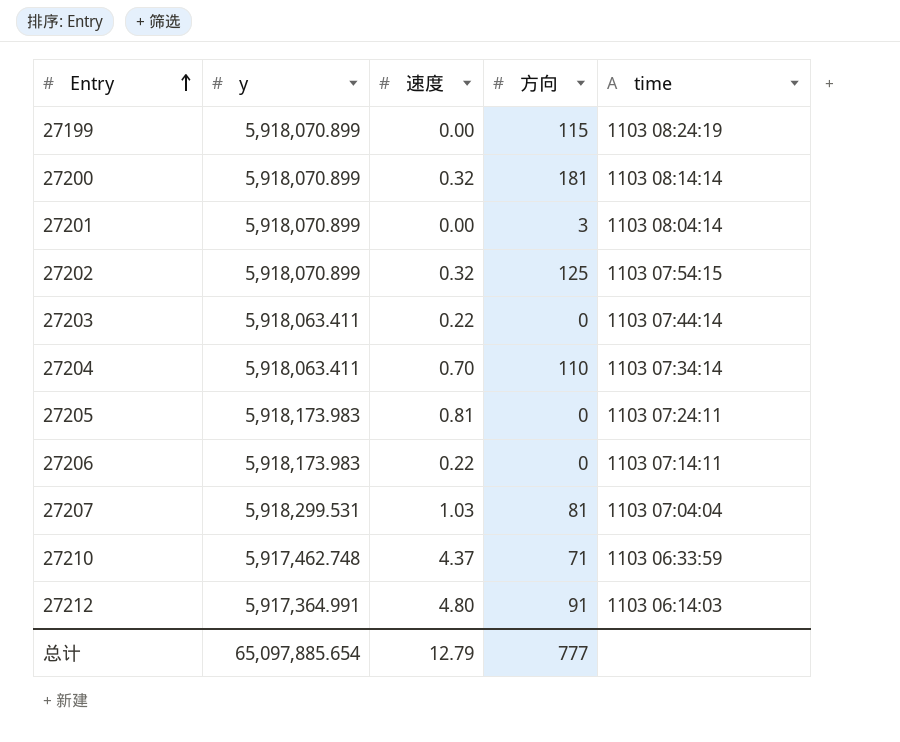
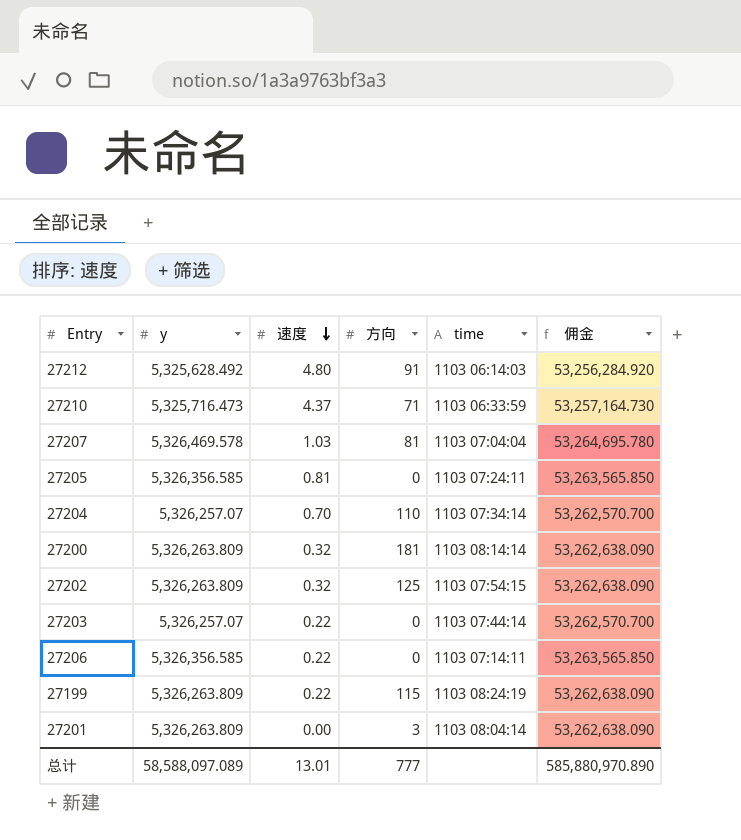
row order: Entry ascending -> 速度 descending
column 佣金 | formula: none -> [y] * 10
27212 | y: 5,917,364.991 -> 5,325,628.492
27210 | y: 5,917,462.748 -> 5,325,716.473
27207 | y: 5,918,299.531 -> 5,326,469.578
27205 | y: 5,918,173.983 -> 5,326,356.585
27204 | y: 5,918,063.411 -> 5,326,257.07
27200 | y: 5,918,070.899 -> 5,326,263.809
27202 | y: 5,918,070.899 -> 5,326,263.809
27203 | y: 5,918,063.411 -> 5,326,257.07
27206 | y: 5,918,173.983 -> 5,326,356.585
27199 | y: 5,918,070.899 -> 5,326,263.809
27199 | 速度: 0.00 -> 0.22
27201 | y: 5,918,070.899 -> 5,326,263.809
总计 | y: 65,097,885.654 -> 58,588,097.089
总计 | 速度: 12.79 -> 13.01

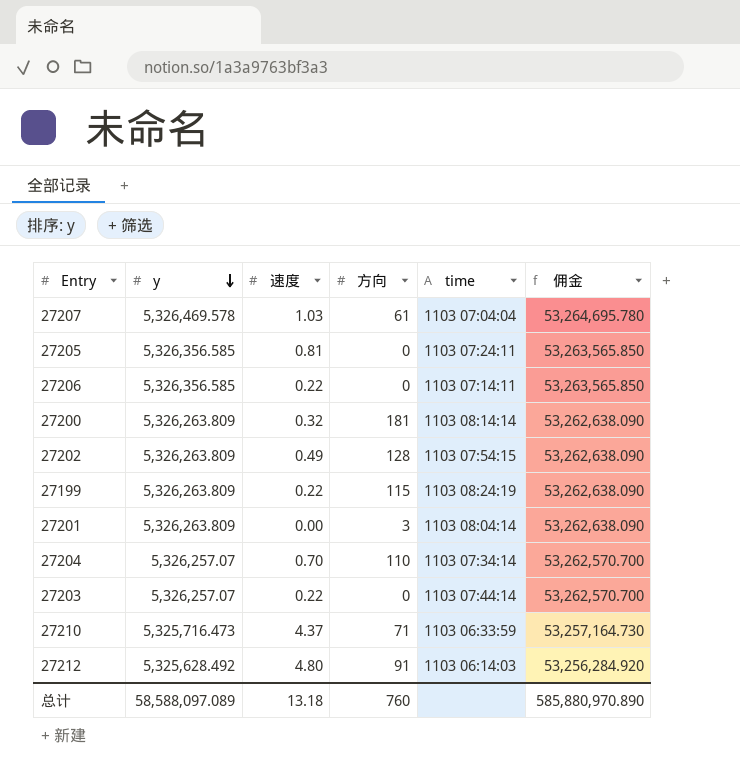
row order: 速度 descending -> y descending
27207 | 方向: 81 -> 61
27202 | 速度: 0.32 -> 0.49
27202 | 方向: 125 -> 128
总计 | 速度: 13.01 -> 13.18
总计 | 方向: 777 -> 760

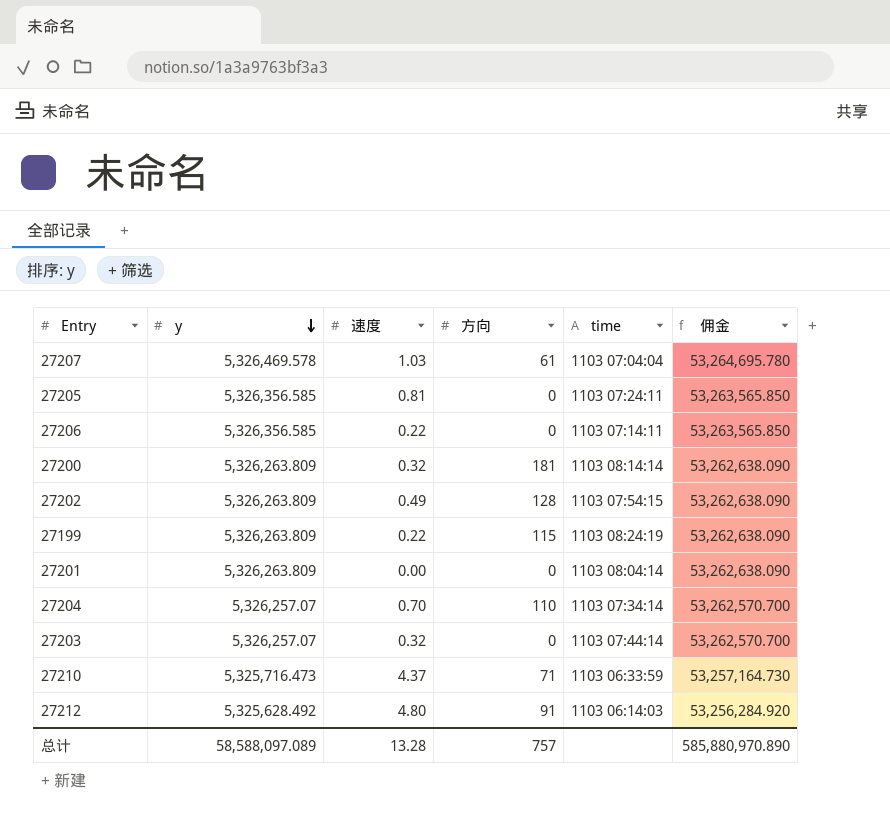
27201 | 方向: 3 -> 0
27203 | 速度: 0.22 -> 0.32
总计 | 速度: 13.18 -> 13.28
总计 | 方向: 760 -> 757

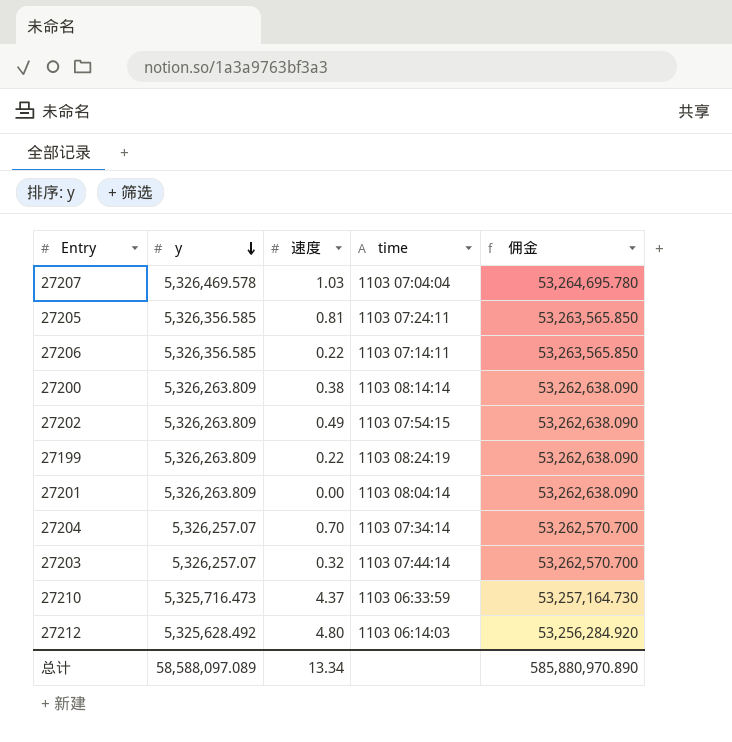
column 方向 | position: 4 -> none
27200 | 速度: 0.32 -> 0.38
总计 | 速度: 13.28 -> 13.34

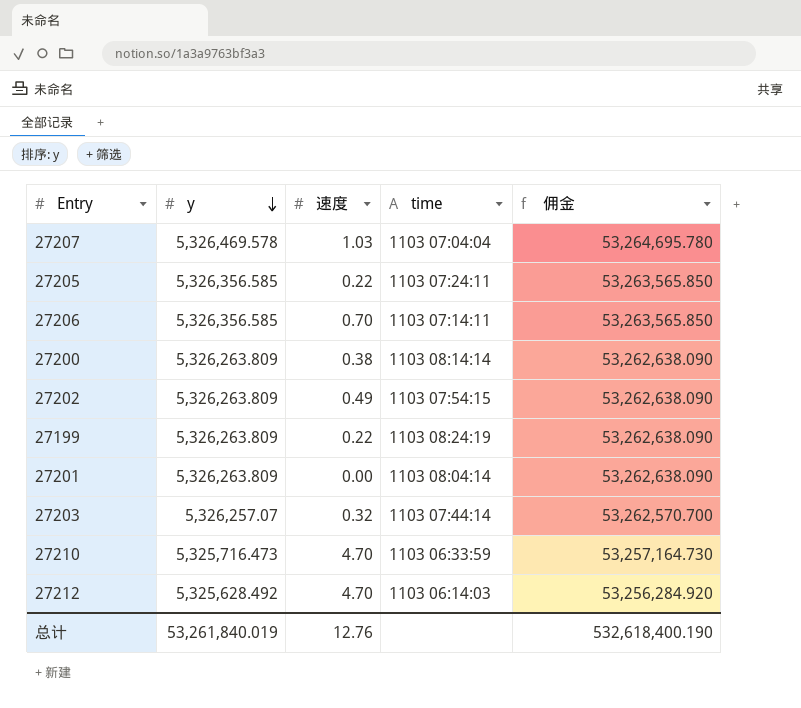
row 27204: 5,326,257.07 | 0.70 | 1103 07:34:14 | 53,262,570.700 -> none
27205 | 速度: 0.81 -> 0.22
27206 | 速度: 0.22 -> 0.70
27210 | 速度: 4.37 -> 4.70
27212 | 速度: 4.80 -> 4.70
总计 | y: 58,588,097.089 -> 53,261,840.019
总计 | 速度: 13.34 -> 12.76
总计 | 佣金: 585,880,970.890 -> 532,618,400.190

